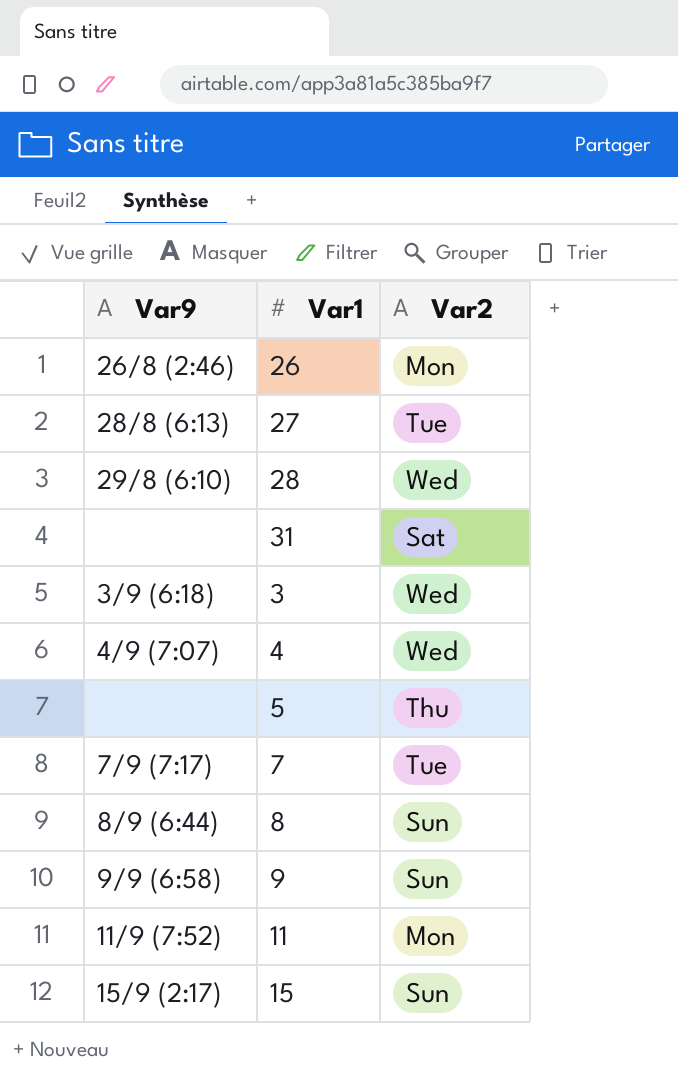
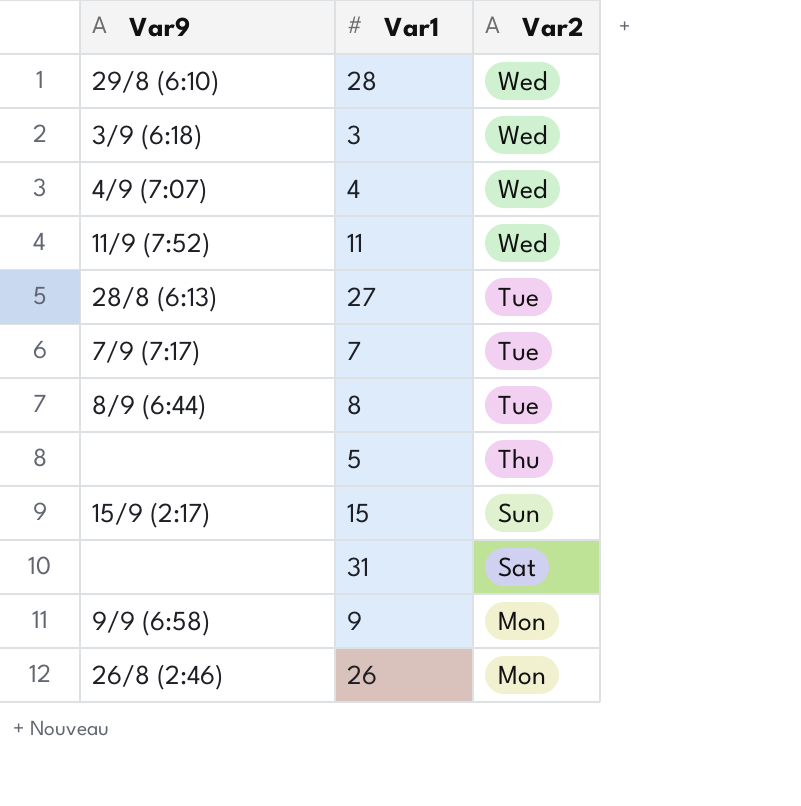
row order: none -> Var2 descending
11 | Var2: Mon -> Wed
8 | Var2: Sun -> Tue
9 | Var2: Sun -> Mon

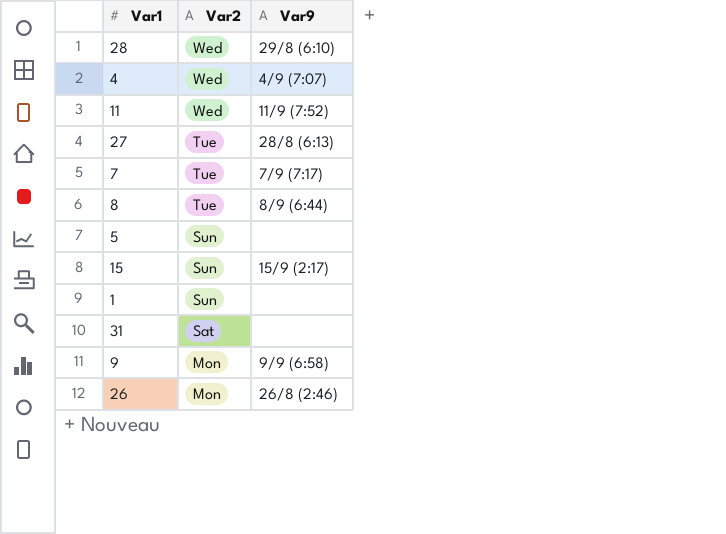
column Var9 | position: 1 -> 3
row 3: 3/9 (6:18) | Wed -> none
5 | Var2: Thu -> Sun
row 1: none -> Sun | none

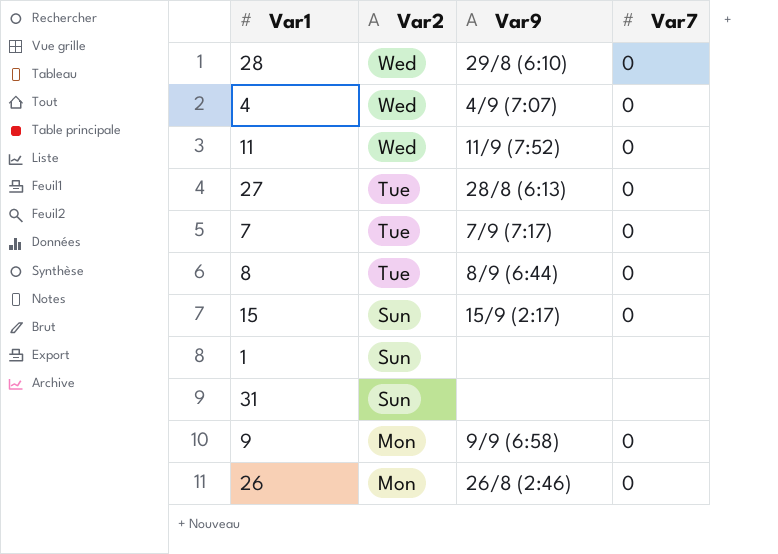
column Var7 | position: none -> 4
row 5: Sun | none -> none
31 | Var2: Sat -> Sun

